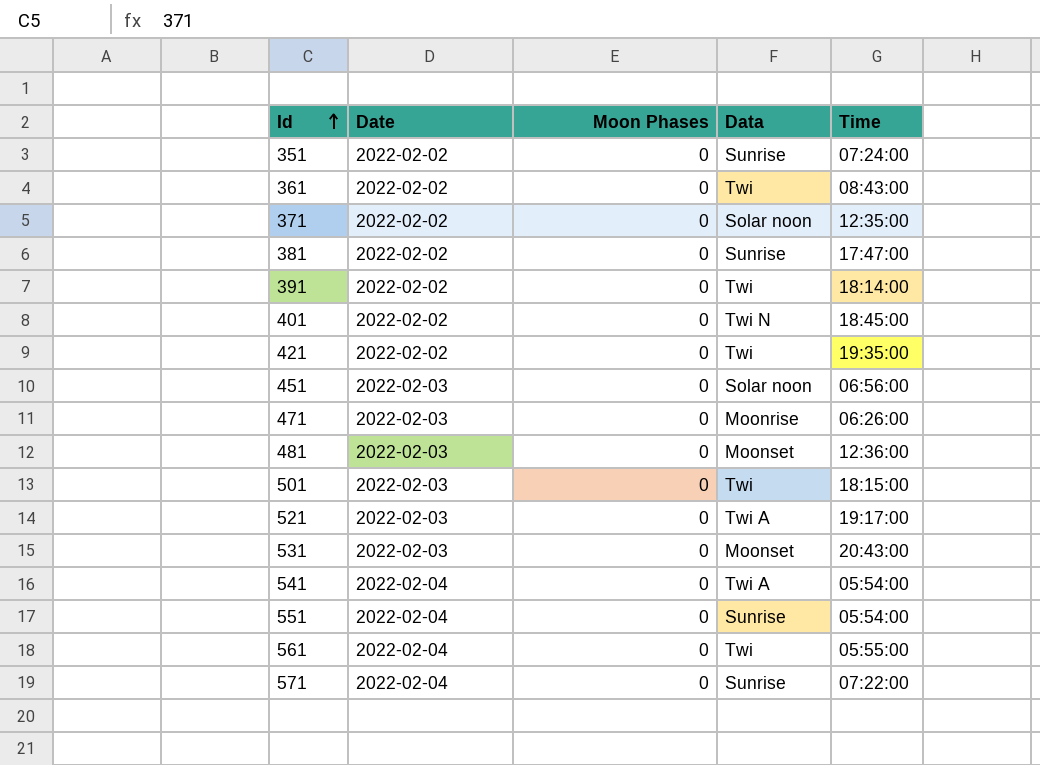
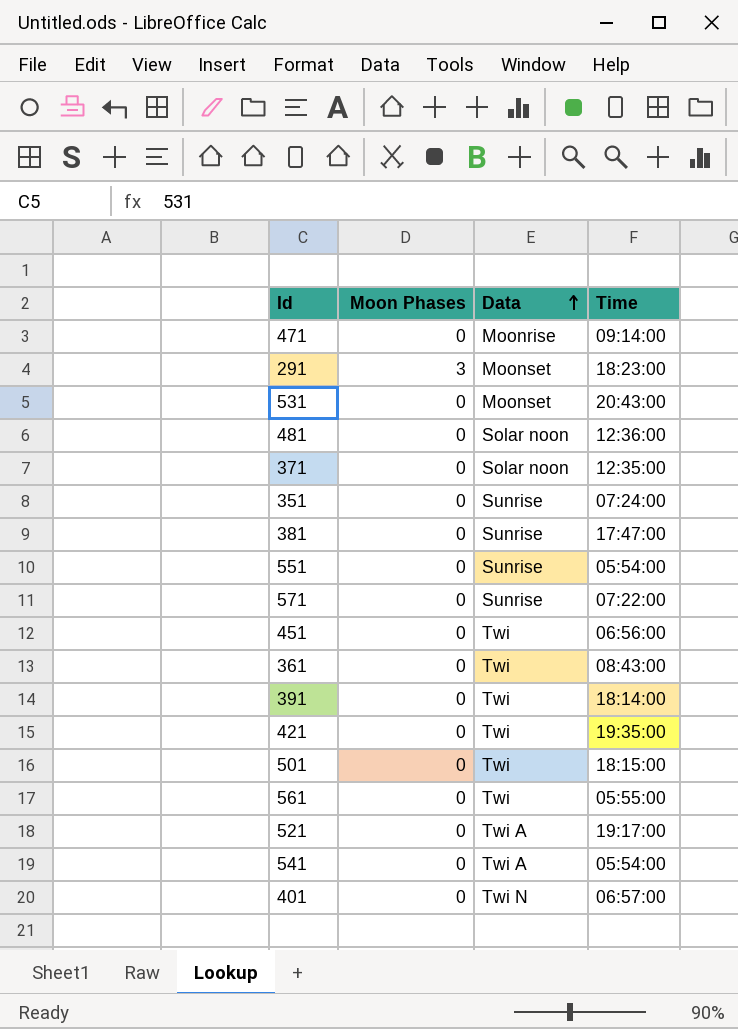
row order: Id ascending -> Data ascending
column Date | position: 2 -> none
471 | Time: 06:26:00 -> 09:14:00
row 291: none -> 3 | Moonset | 18:23:00
481 | Data: Moonset -> Solar noon
451 | Data: Solar noon -> Twi
401 | Time: 18:45:00 -> 06:57:00

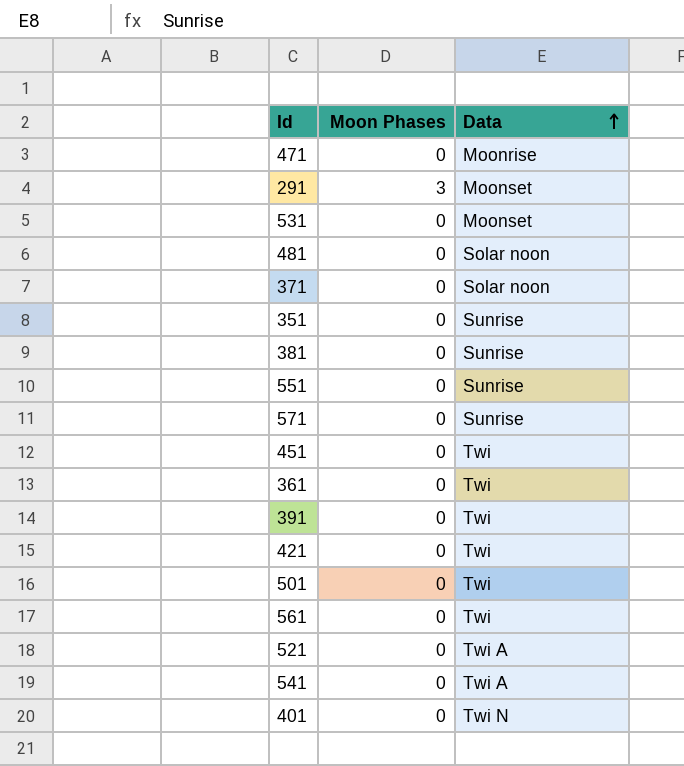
column Time | position: 4 -> none

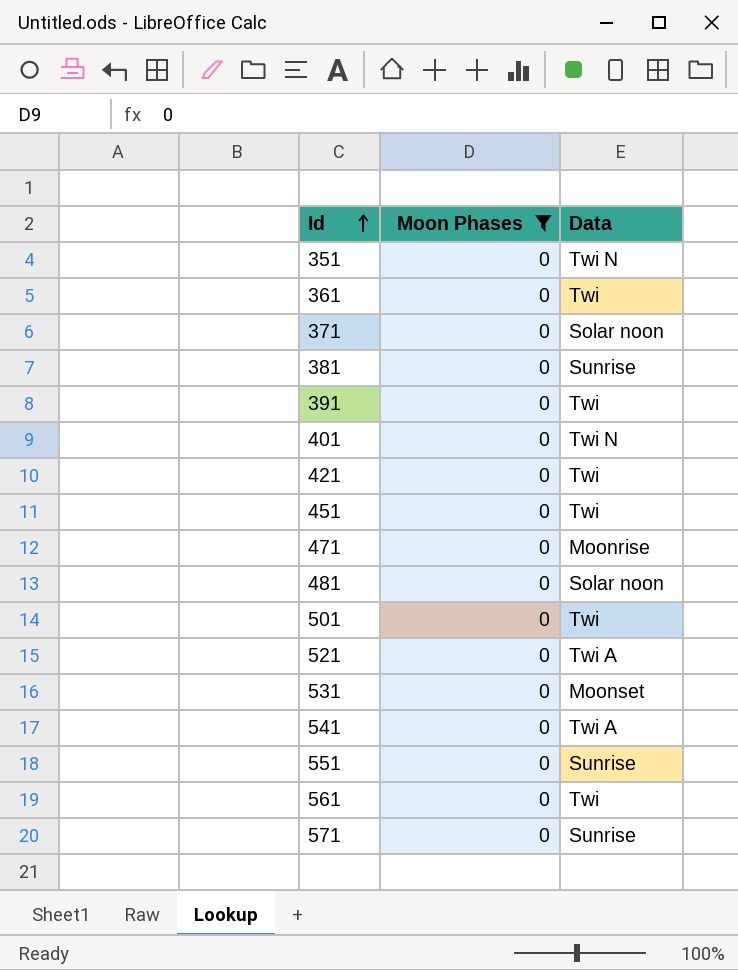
filter: none -> Moon Phases = 0
row order: Data ascending -> Id ascending
351 | Data: Sunrise -> Twi N

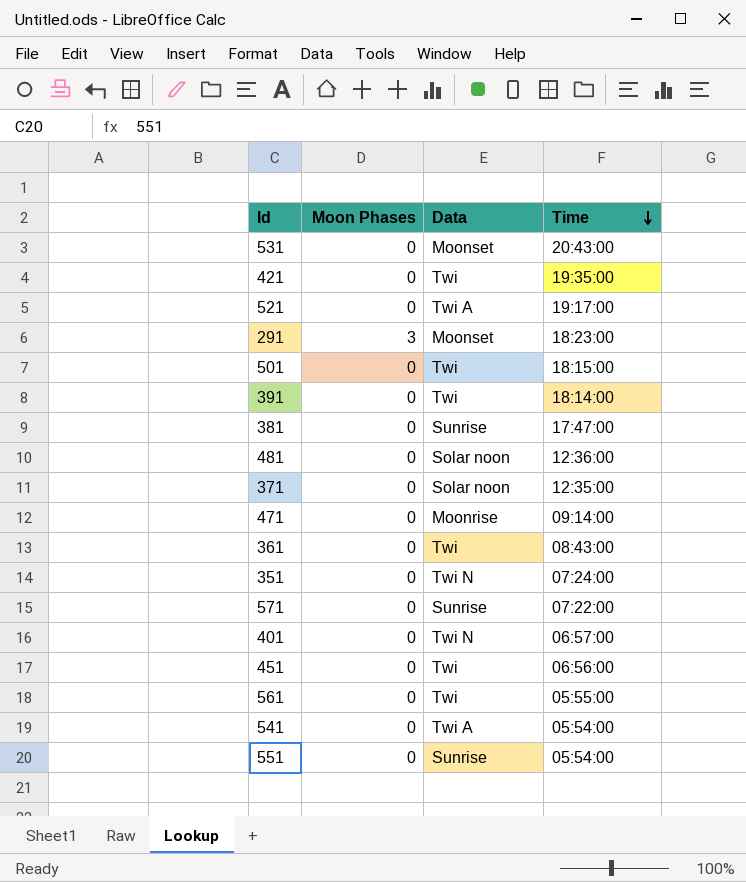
filter: Moon Phases = 0 -> none
row order: Id ascending -> Time descending
column Time | position: none -> 4

